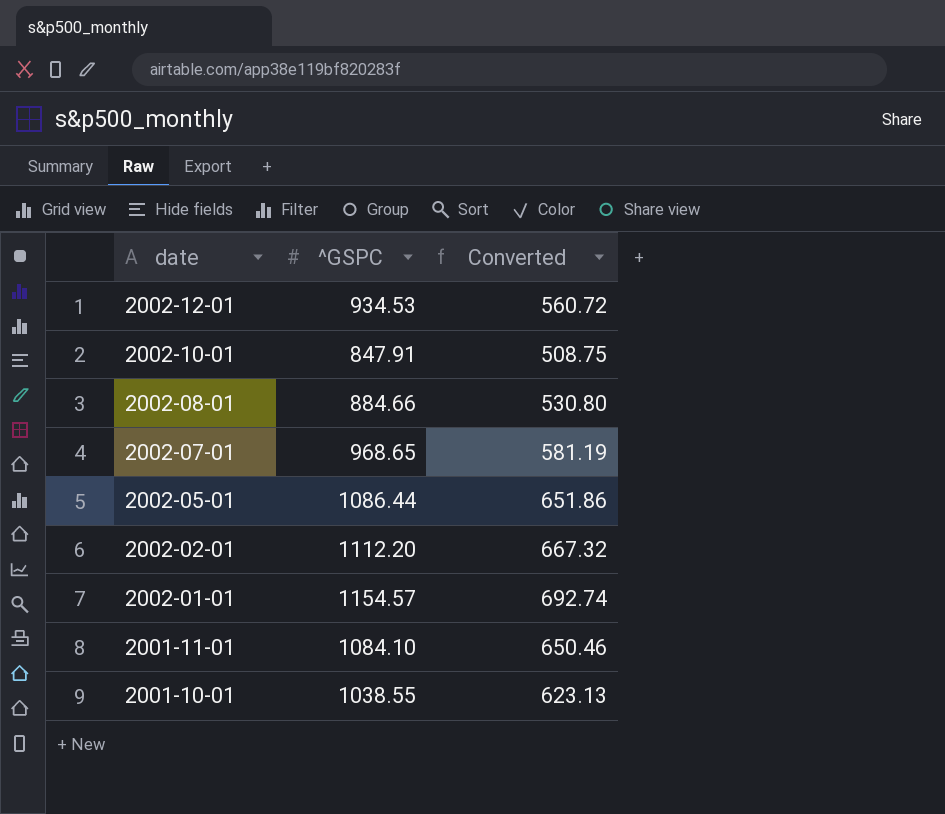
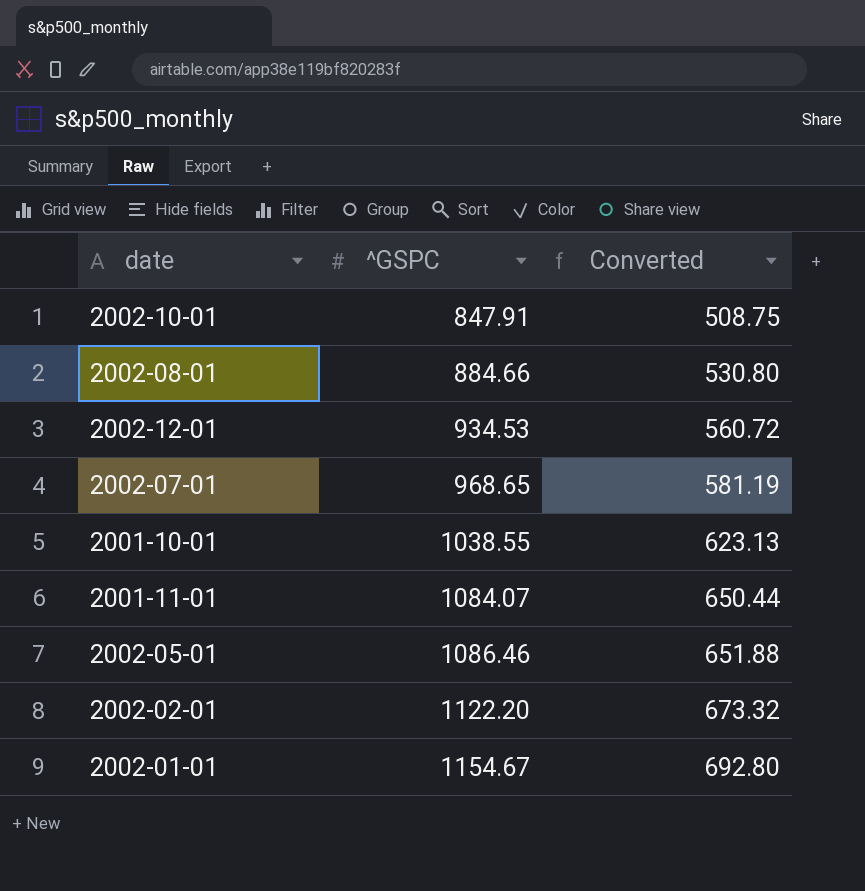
row order: date descending -> ^GSPC ascending
2001-11-01 | ^GSPC: 1084.10 -> 1084.07
2001-11-01 | Converted: 650.46 -> 650.44
2002-05-01 | ^GSPC: 1086.44 -> 1086.46
2002-05-01 | Converted: 651.86 -> 651.88
2002-02-01 | ^GSPC: 1112.20 -> 1122.20
2002-02-01 | Converted: 667.32 -> 673.32
2002-01-01 | ^GSPC: 1154.57 -> 1154.67
2002-01-01 | Converted: 692.74 -> 692.80

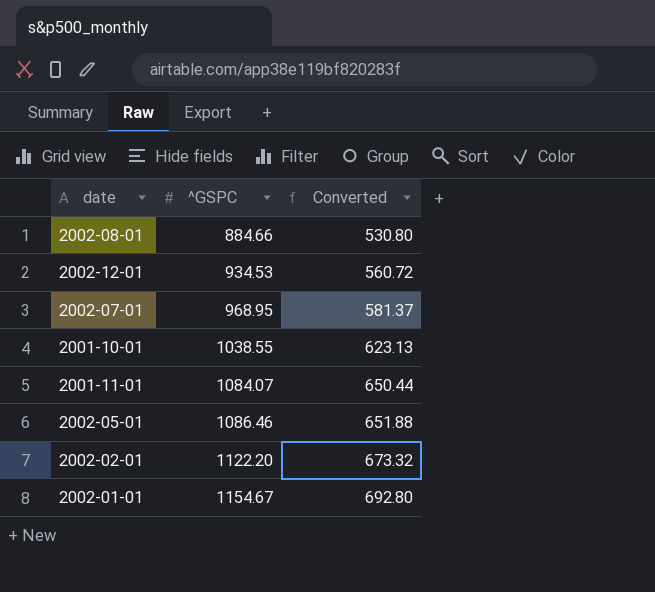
row 2002-10-01: 847.91 | 508.75 -> none
2002-07-01 | ^GSPC: 968.65 -> 968.95
2002-07-01 | Converted: 581.19 -> 581.37

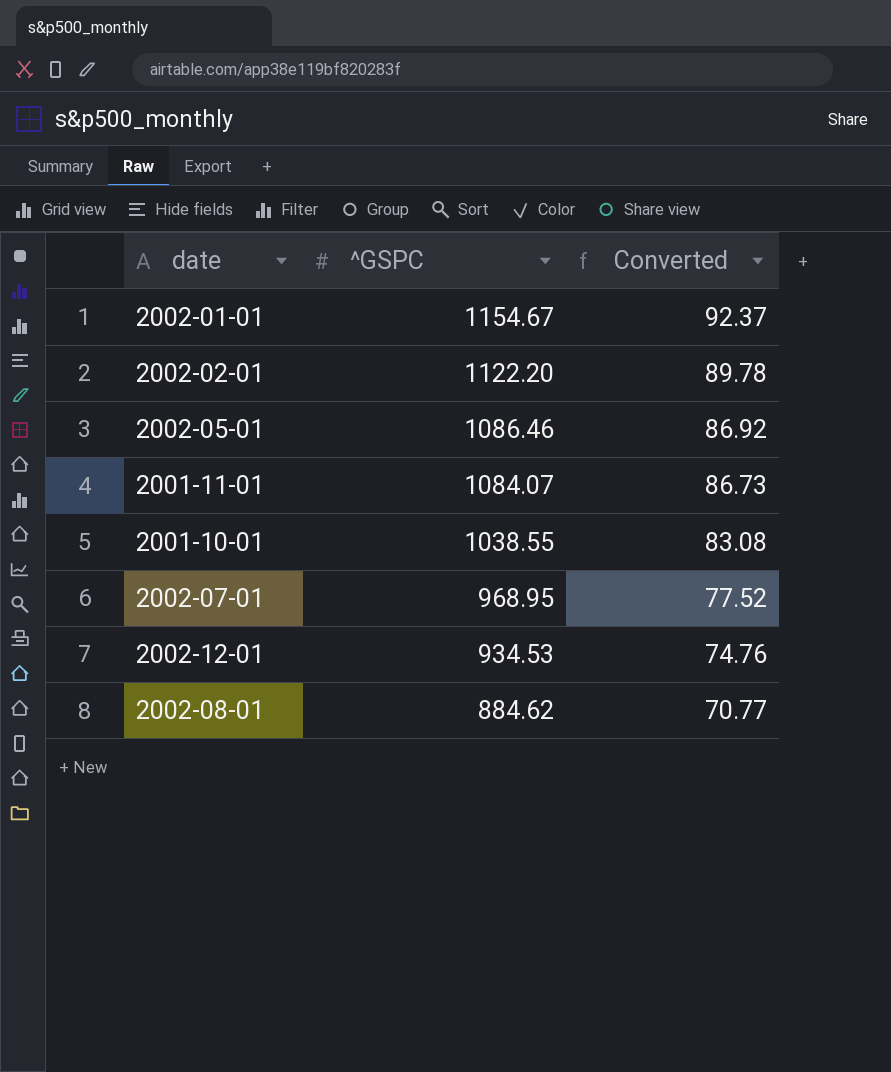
row order: ^GSPC ascending -> ^GSPC descending
column Converted | formula: [^GSPC] * 0.6 -> [^GSPC] * 0.08
2002-08-01 | ^GSPC: 884.66 -> 884.62

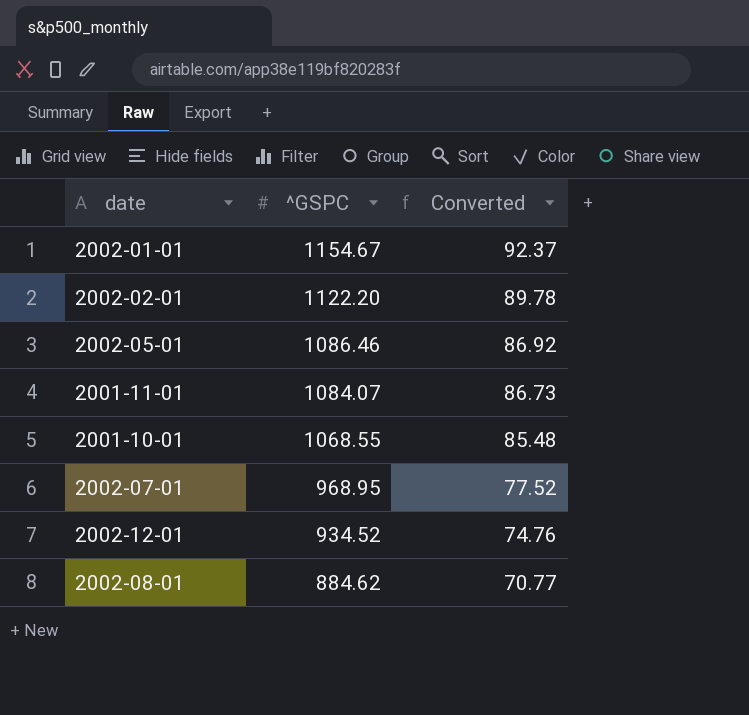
2001-10-01 | ^GSPC: 1038.55 -> 1068.55
2001-10-01 | Converted: 83.08 -> 85.48
2002-12-01 | ^GSPC: 934.53 -> 934.52

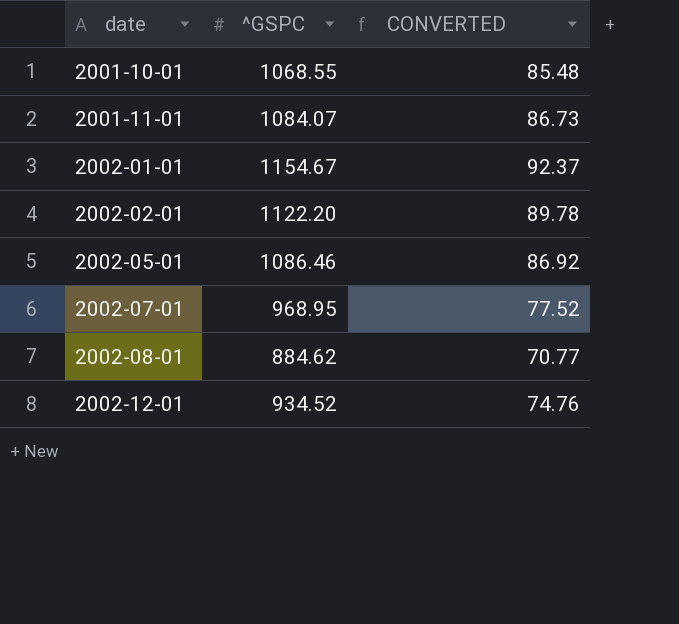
row order: ^GSPC descending -> date ascending
column name: Converted -> CONVERTED

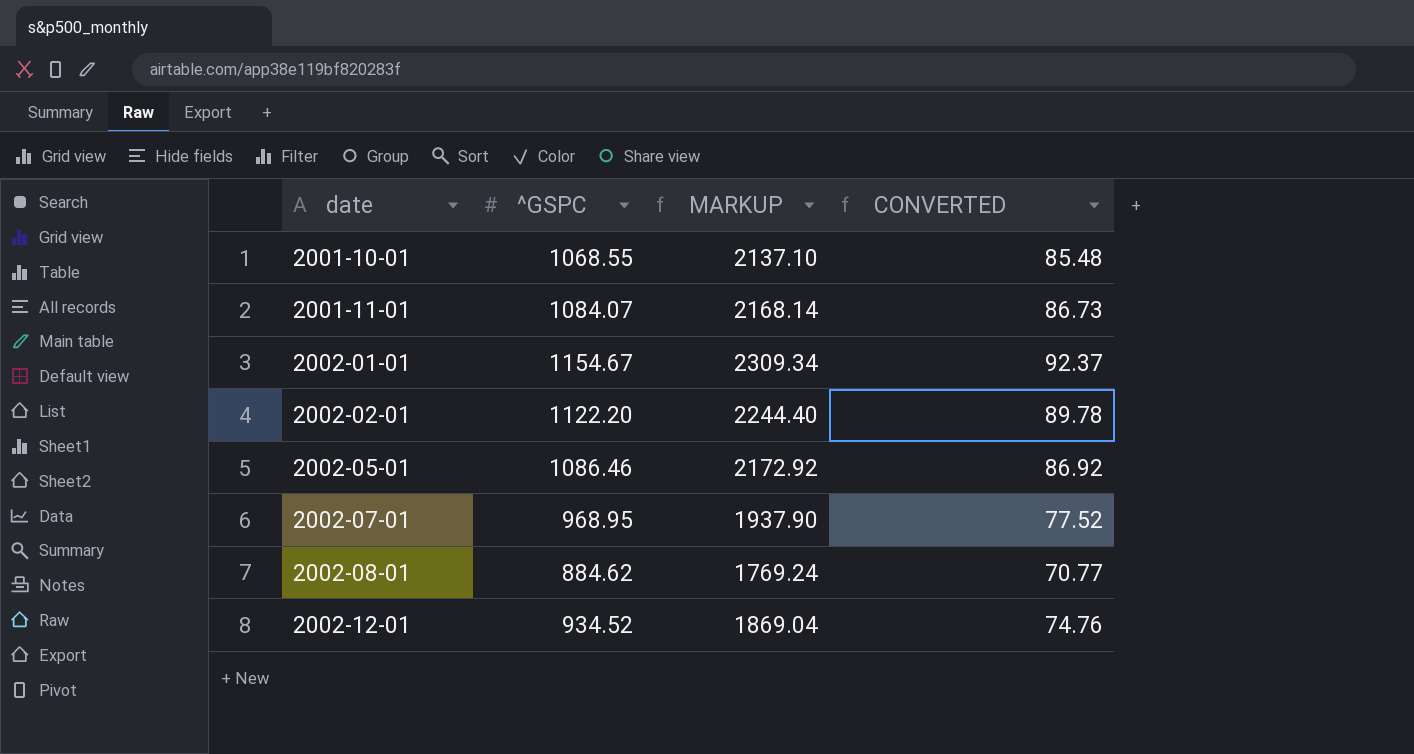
column MARKUP | formula: none -> [^GSPC] * 2

